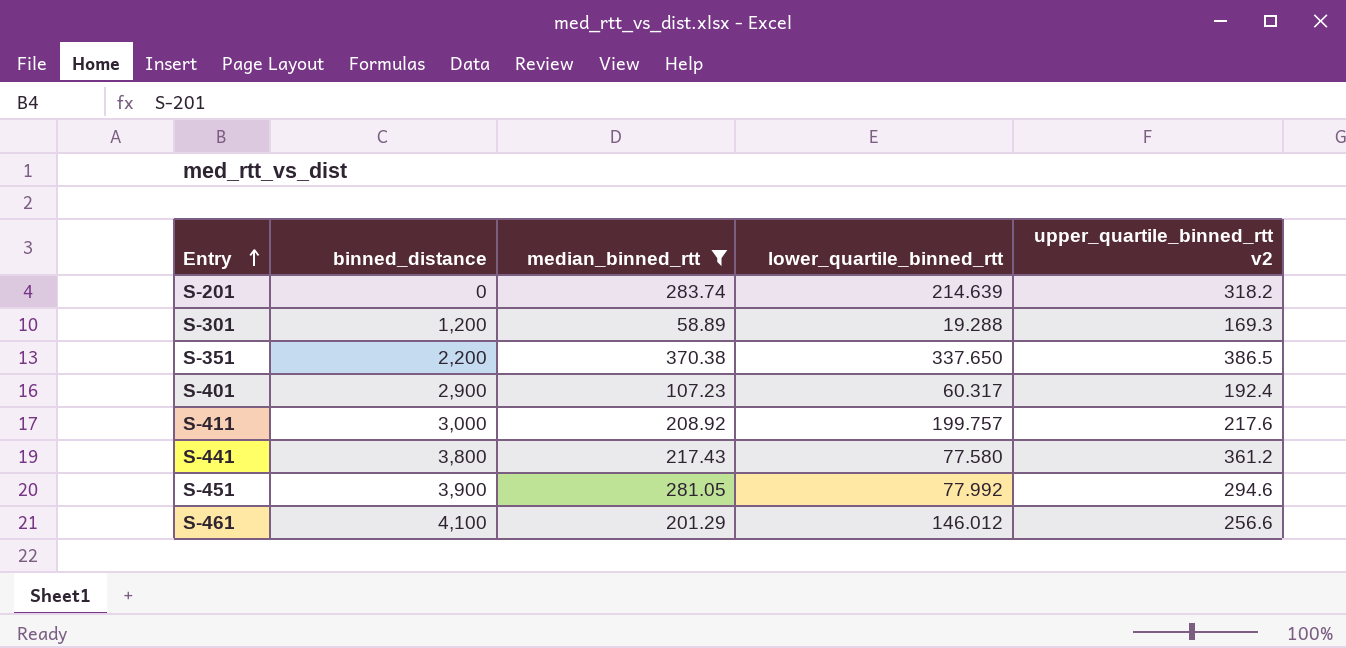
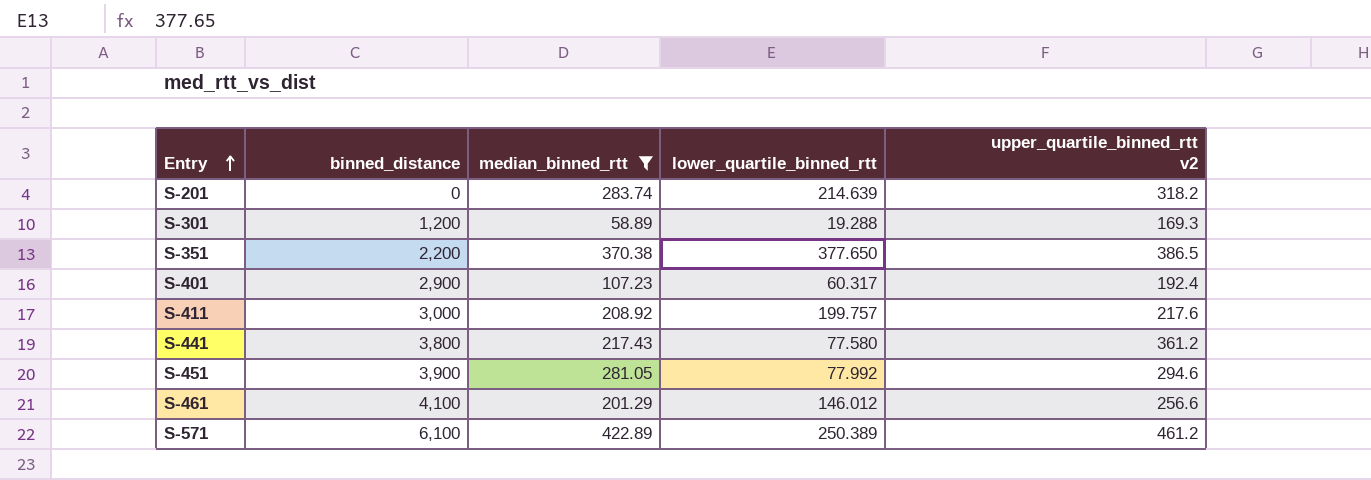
S-351 | lower_quartile_binned_rtt: 337.650 -> 377.650
row S-571: none -> 6,100 | 422.89 | 250.389 | 461.2

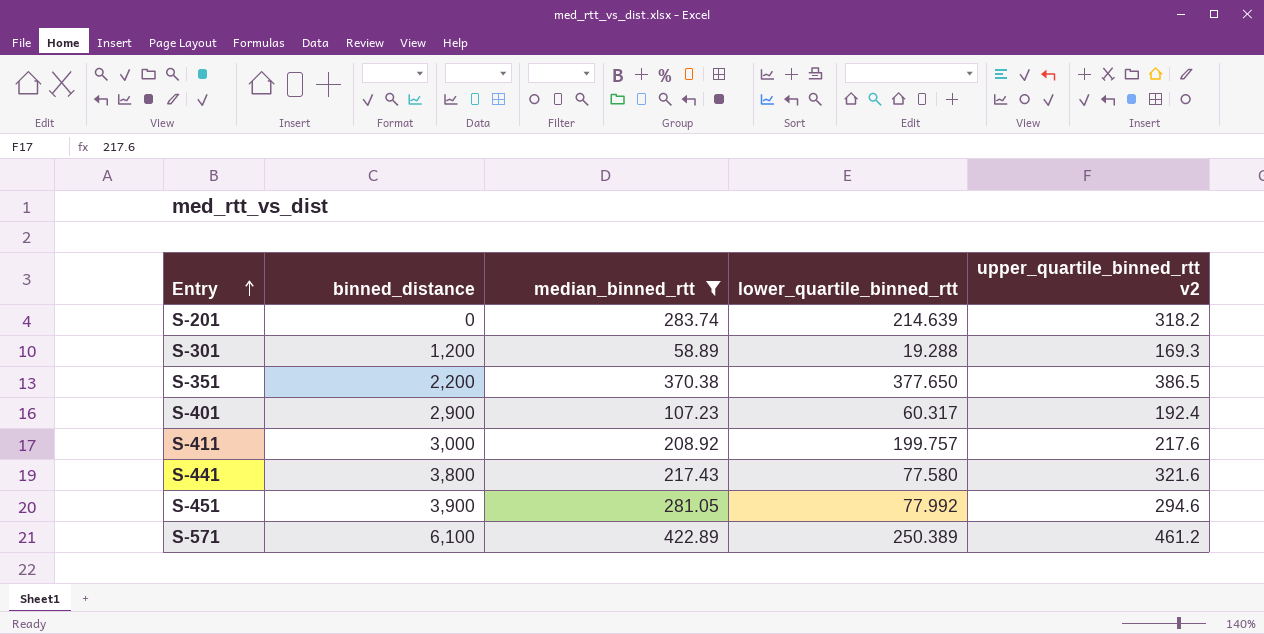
row S-461: 4,100 | 201.29 | 146.012 | 256.6 -> none
S-441 | upper_quartile_binned_rtt v2: 361.2 -> 321.6

